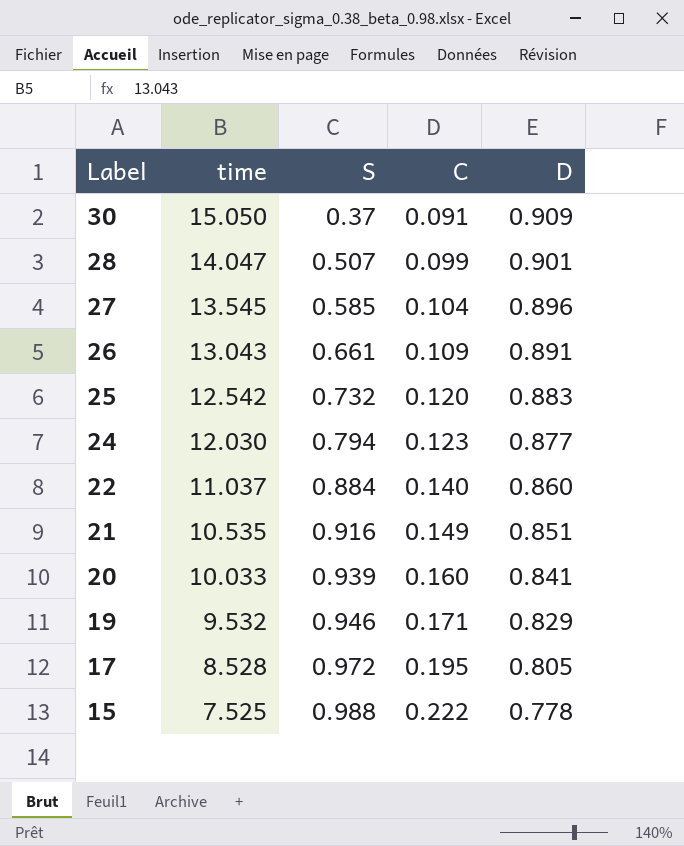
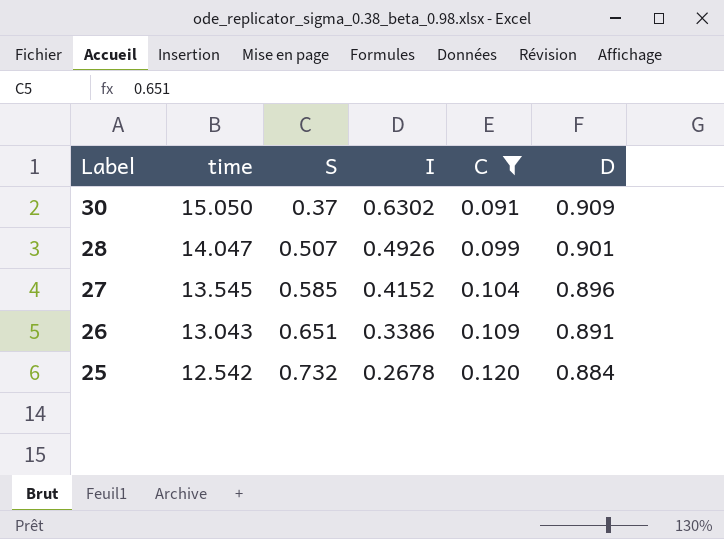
filter: none -> C <= 0.120
column I | position: none -> 4
26 | S: 0.661 -> 0.651
25 | D: 0.883 -> 0.884

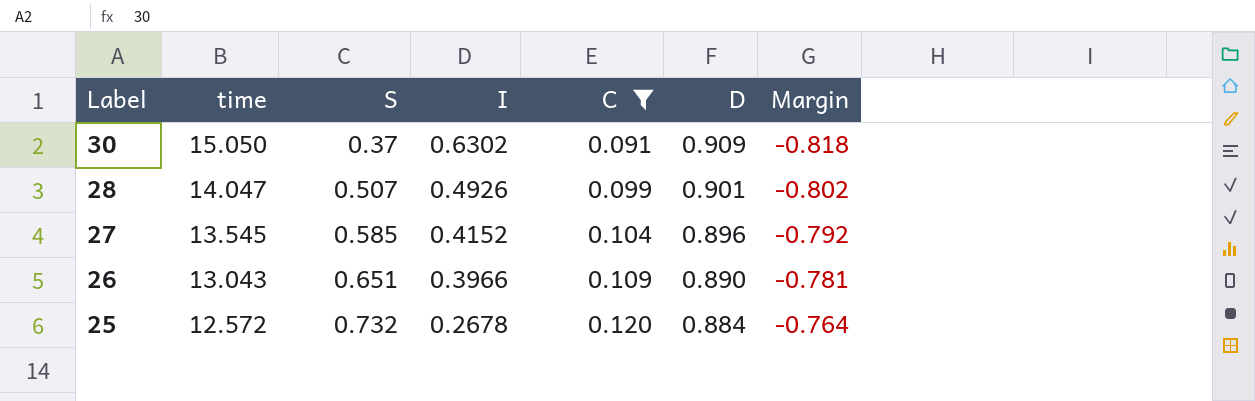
column Margin | formula: none -> [C] - [D]
26 | I: 0.3386 -> 0.3966
26 | D: 0.891 -> 0.890
25 | time: 12.542 -> 12.572

